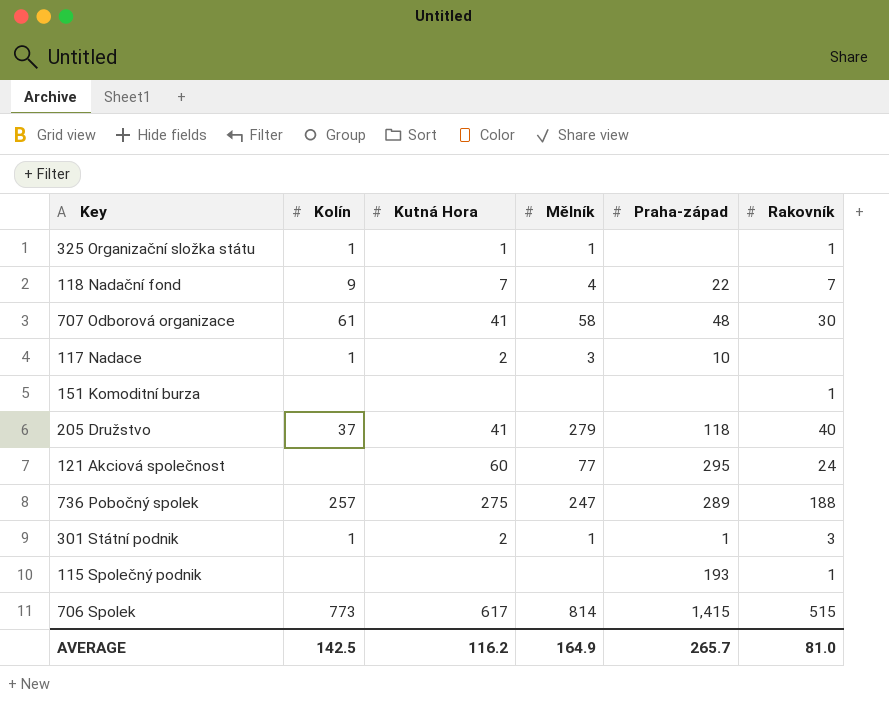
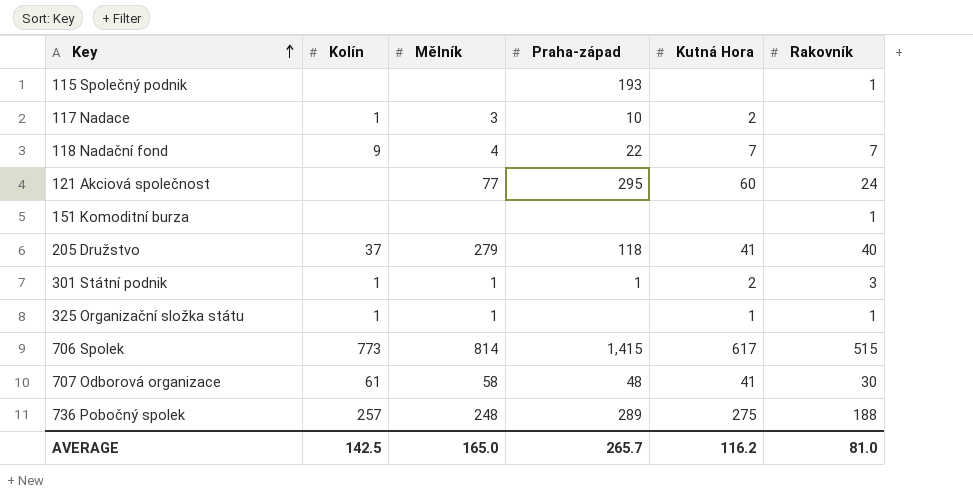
row order: none -> Key ascending
column Kutná Hora | position: 3 -> 5
736 Pobočný spolek | Mělník: 247 -> 248
AVERAGE | Mělník: 164.9 -> 165.0

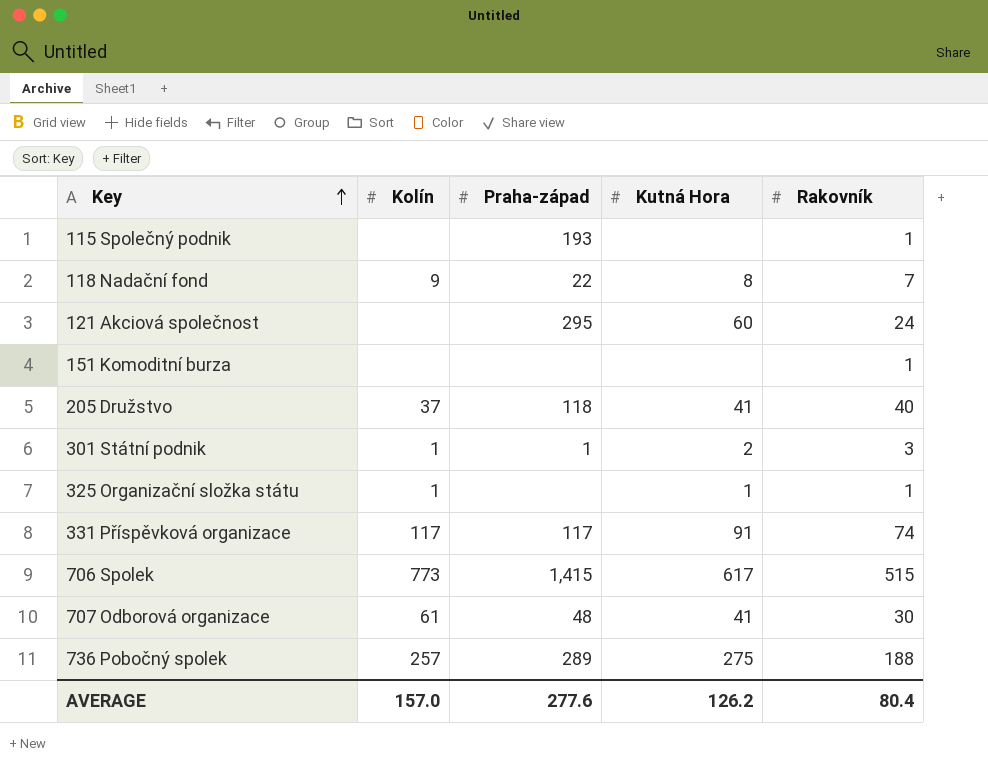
column Mělník | position: 3 -> none
row 117 Nadace: 1 | 3 | 10 | 2 | none -> none
118 Nadační fond | Kutná Hora: 7 -> 8
row 331 Příspěvková organizace: none -> 117 | 117 | 91 | 74
AVERAGE | Kolín: 142.5 -> 157.0
AVERAGE | Praha-západ: 265.7 -> 277.6
AVERAGE | Kutná Hora: 116.2 -> 126.2
AVERAGE | Rakovník: 81.0 -> 80.4

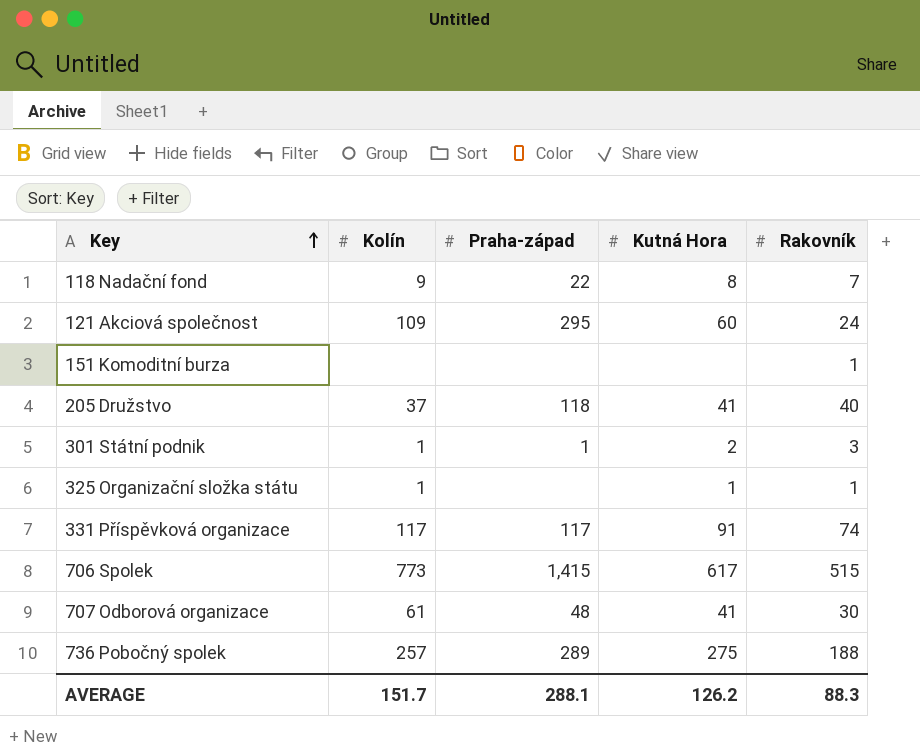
row 115 Společný podnik: none | 193 | none | 1 -> none
121 Akciová společnost | Kolín: none -> 109
AVERAGE | Kolín: 157.0 -> 151.7
AVERAGE | Praha-západ: 277.6 -> 288.1
AVERAGE | Rakovník: 80.4 -> 88.3

